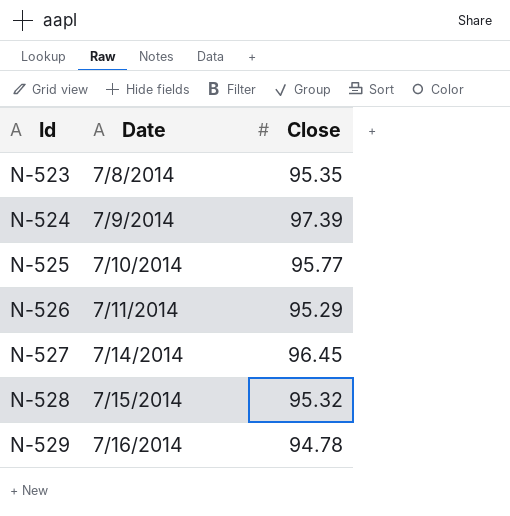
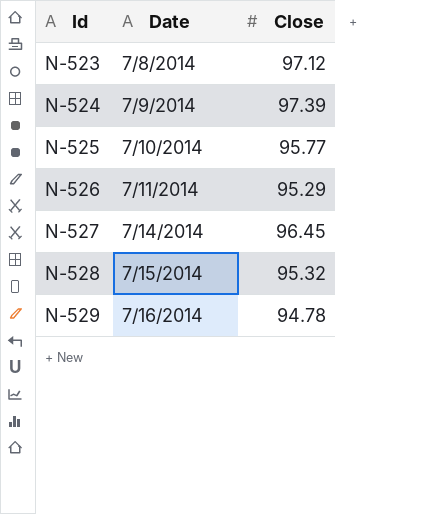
N-523 | Close: 95.35 -> 97.12

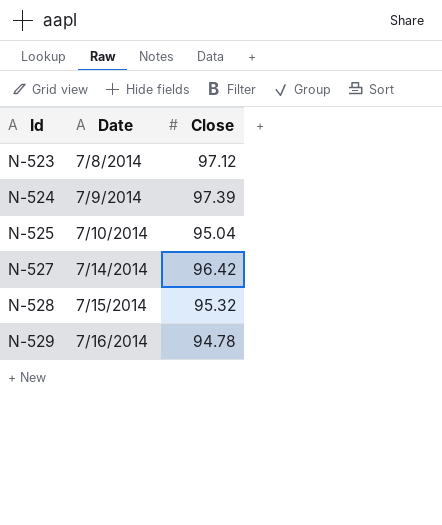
row N-526: 7/11/2014 | 95.29 -> none
N-525 | Close: 95.77 -> 95.04
N-527 | Close: 96.45 -> 96.42

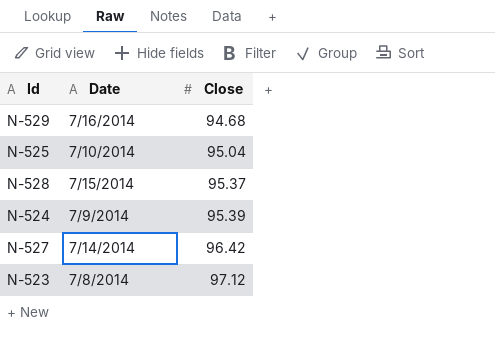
row order: Id ascending -> Close ascending
N-529 | Close: 94.78 -> 94.68
N-528 | Close: 95.32 -> 95.37
N-524 | Close: 97.39 -> 95.39

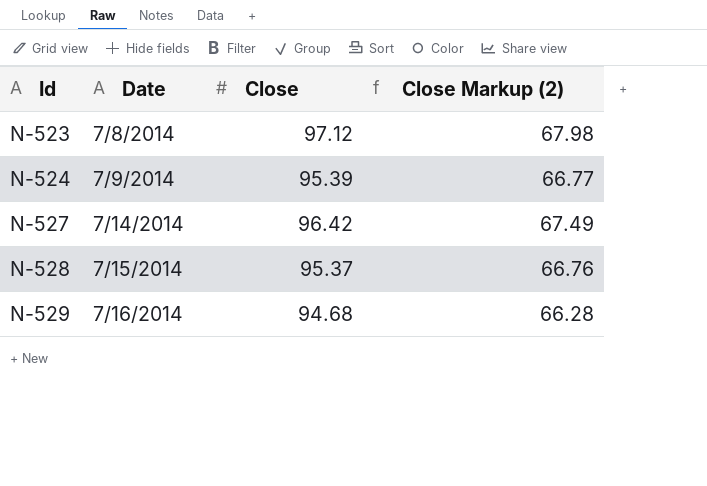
row order: Close ascending -> Id ascending
column Close Markup (2) | formula: none -> [Close] * 0.7
row N-525: 7/10/2014 | 95.04 -> none

